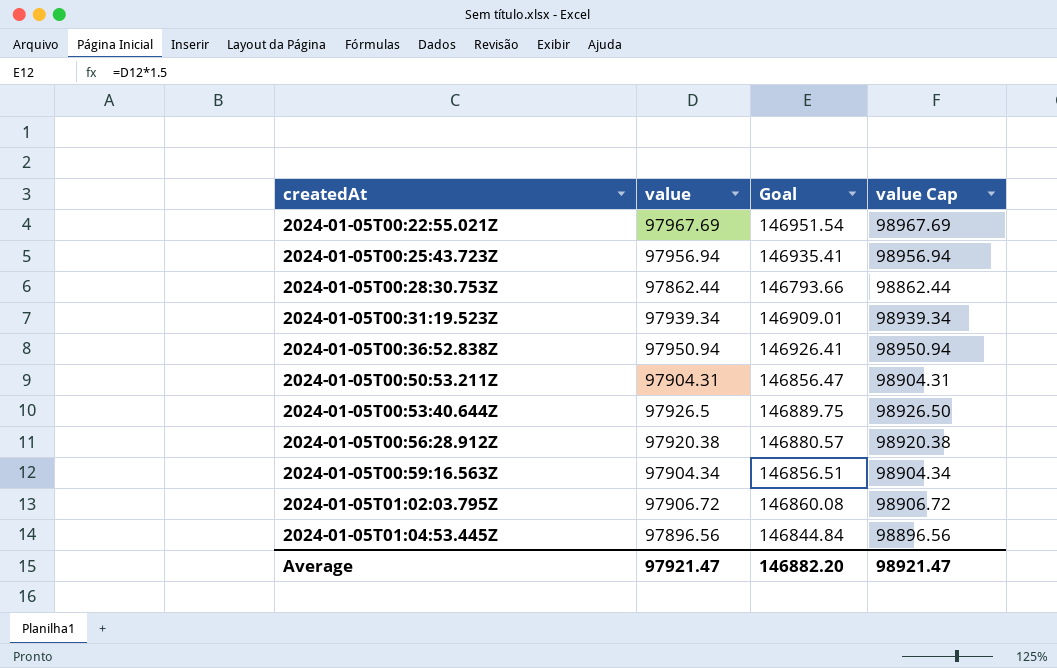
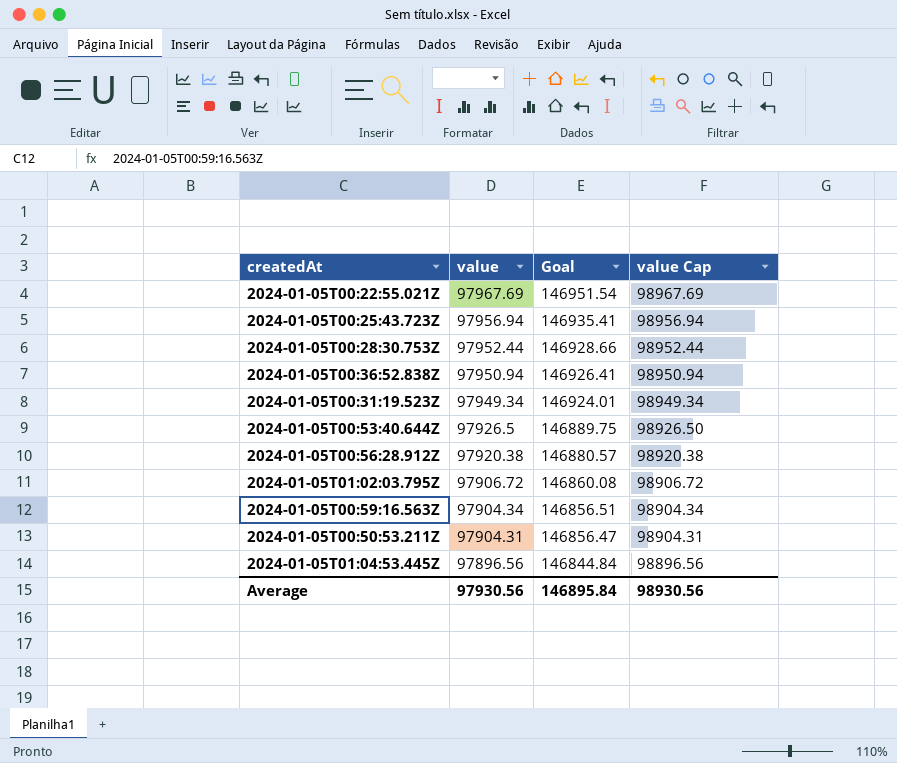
row order: createdAt ascending -> value descending
2024-01-05T00:28:30.753Z | value: 97862.44 -> 97952.44
2024-01-05T00:28:30.753Z | Goal: 146793.66 -> 146928.66
2024-01-05T00:28:30.753Z | value Cap: 98862.44 -> 98952.44
2024-01-05T00:31:19.523Z | value: 97939.34 -> 97949.34
2024-01-05T00:31:19.523Z | Goal: 146909.01 -> 146924.01
2024-01-05T00:31:19.523Z | value Cap: 98939.34 -> 98949.34
Average | value: 97921.47 -> 97930.56
Average | Goal: 146882.20 -> 146895.84
Average | value Cap: 98921.47 -> 98930.56

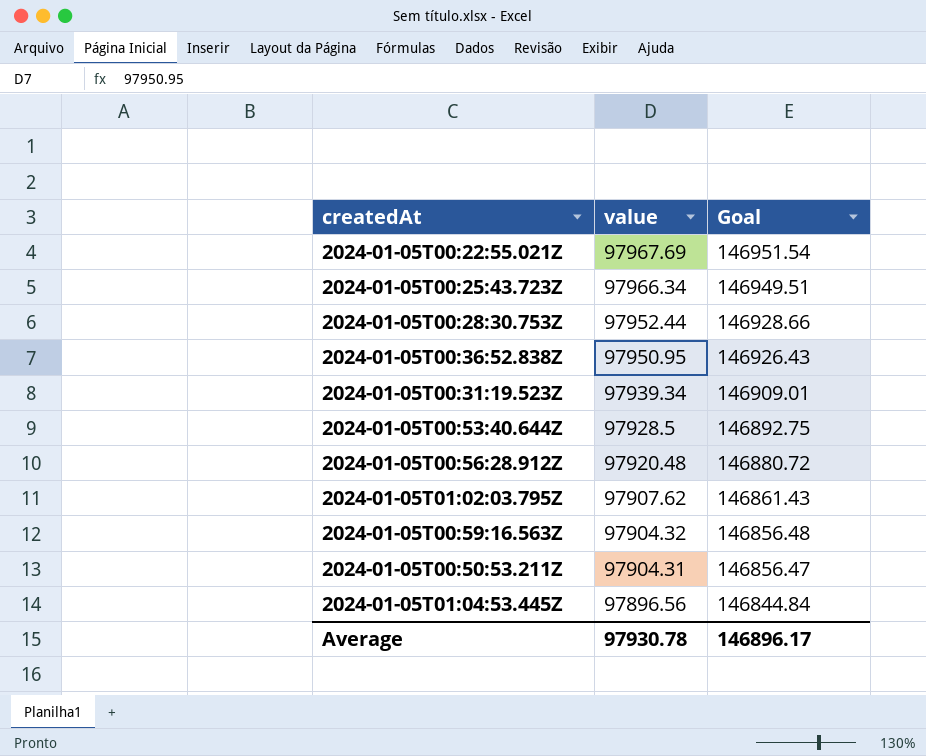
column value Cap | formula: [value] + 1000 -> none
2024-01-05T00:25:43.723Z | value: 97956.94 -> 97966.34
2024-01-05T00:25:43.723Z | Goal: 146935.41 -> 146949.51
2024-01-05T00:36:52.838Z | value: 97950.94 -> 97950.95
2024-01-05T00:36:52.838Z | Goal: 146926.41 -> 146926.43
2024-01-05T00:31:19.523Z | value: 97949.34 -> 97939.34
2024-01-05T00:31:19.523Z | Goal: 146924.01 -> 146909.01
2024-01-05T00:53:40.644Z | value: 97926.5 -> 97928.5
2024-01-05T00:53:40.644Z | Goal: 146889.75 -> 146892.75
2024-01-05T00:56:28.912Z | value: 97920.38 -> 97920.48
2024-01-05T00:56:28.912Z | Goal: 146880.57 -> 146880.72
2024-01-05T01:02:03.795Z | value: 97906.72 -> 97907.62
2024-01-05T01:02:03.795Z | Goal: 146860.08 -> 146861.43
2024-01-05T00:59:16.563Z | value: 97904.34 -> 97904.32
2024-01-05T00:59:16.563Z | Goal: 146856.51 -> 146856.48
Average | value: 97930.56 -> 97930.78
Average | Goal: 146895.84 -> 146896.17

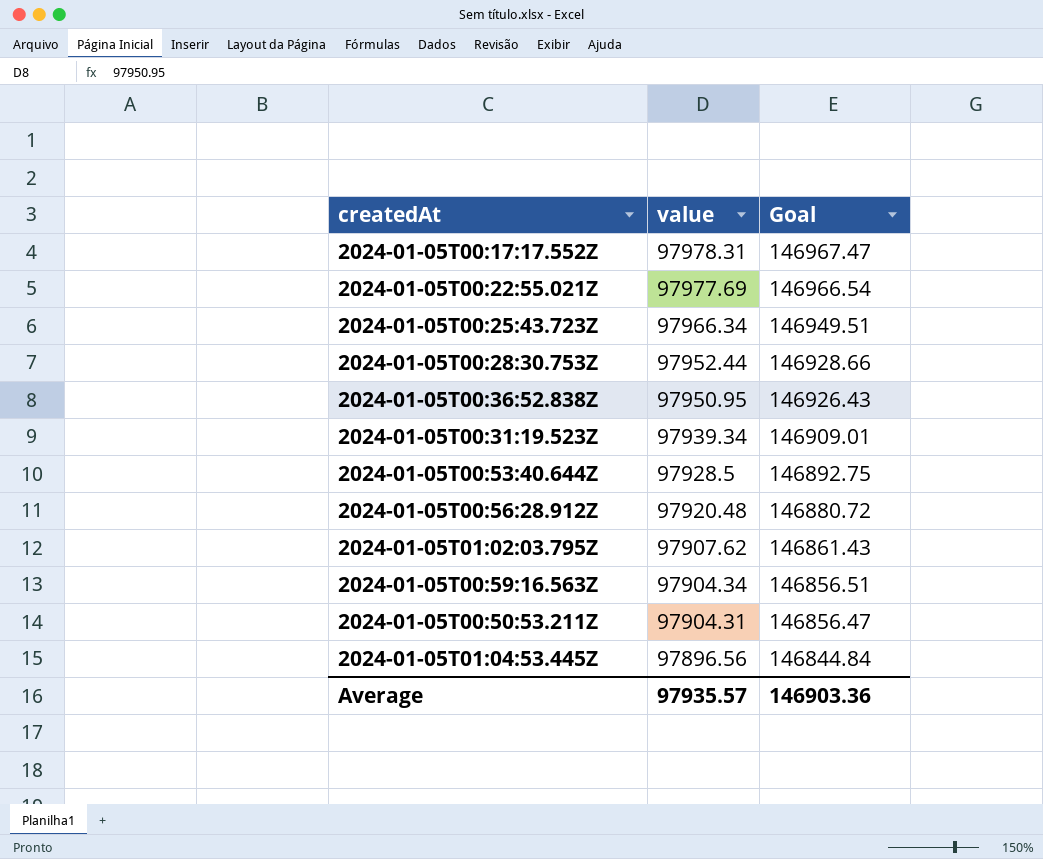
row 2024-01-05T00:17:17.552Z: none -> 97978.31 | 146967.47
2024-01-05T00:22:55.021Z | value: 97967.69 -> 97977.69
2024-01-05T00:22:55.021Z | Goal: 146951.54 -> 146966.54
2024-01-05T00:59:16.563Z | value: 97904.32 -> 97904.34
2024-01-05T00:59:16.563Z | Goal: 146856.48 -> 146856.51
Average | value: 97930.78 -> 97935.57
Average | Goal: 146896.17 -> 146903.36

